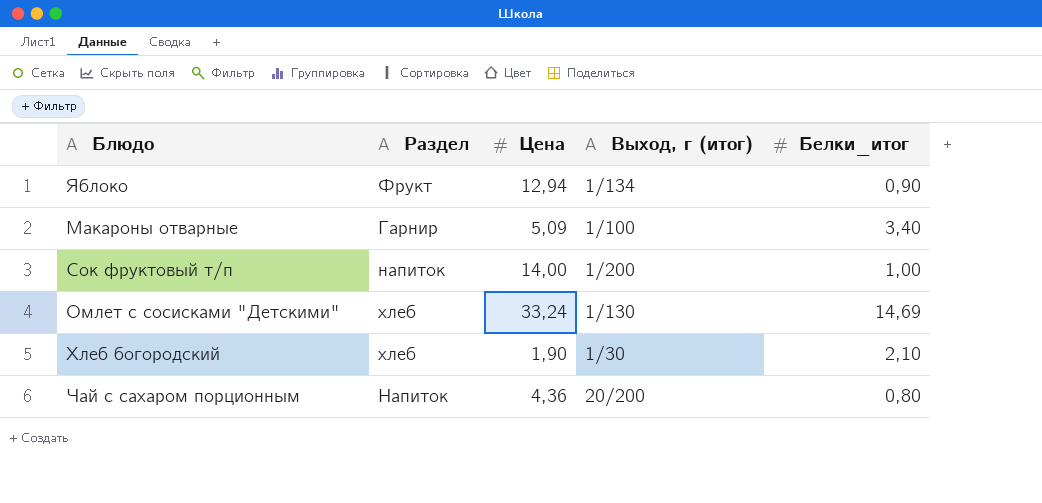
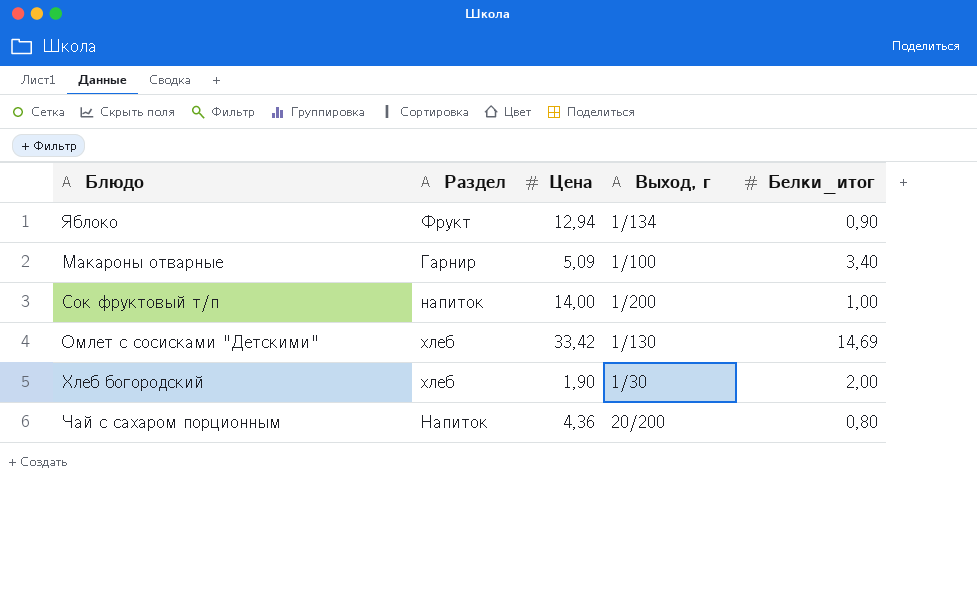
column name: Выход, г (итог) -> Выход, г
Омлет с сосисками "Детскими" | Цена: 33,24 -> 33,42
Хлеб богородский | Белки_итог: 2,10 -> 2,00

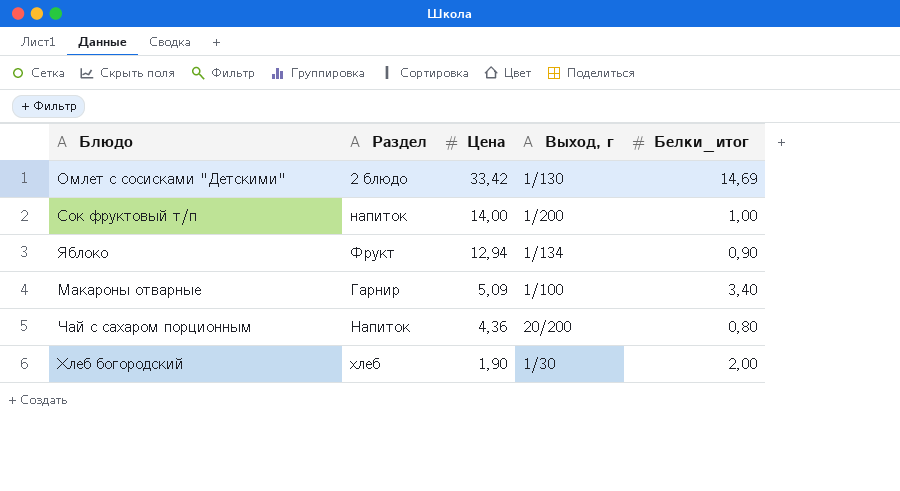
row order: none -> Цена descending
Омлет с сосисками "Детскими" | Раздел: хлеб -> 2 блюдо

